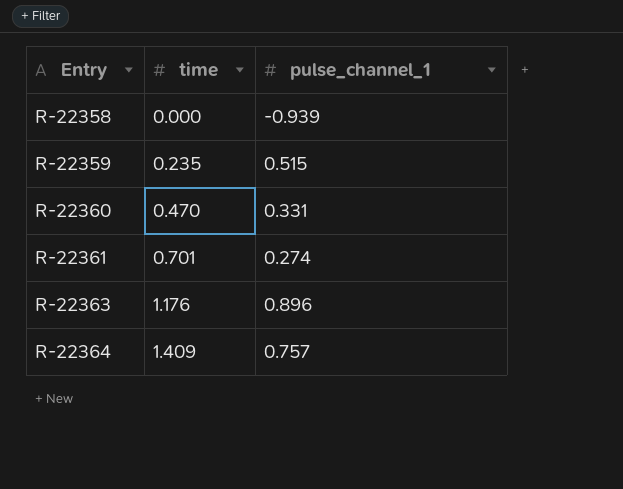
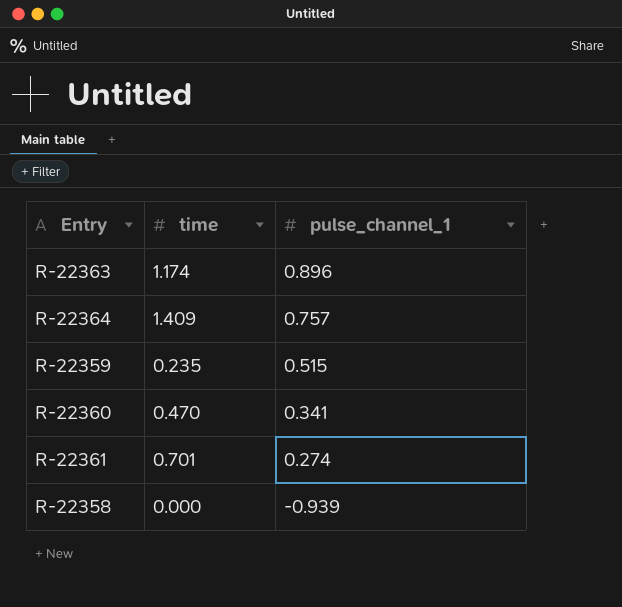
row order: Entry ascending -> pulse_channel_1 descending
R-22363 | time: 1.176 -> 1.174
R-22360 | pulse_channel_1: 0.331 -> 0.341

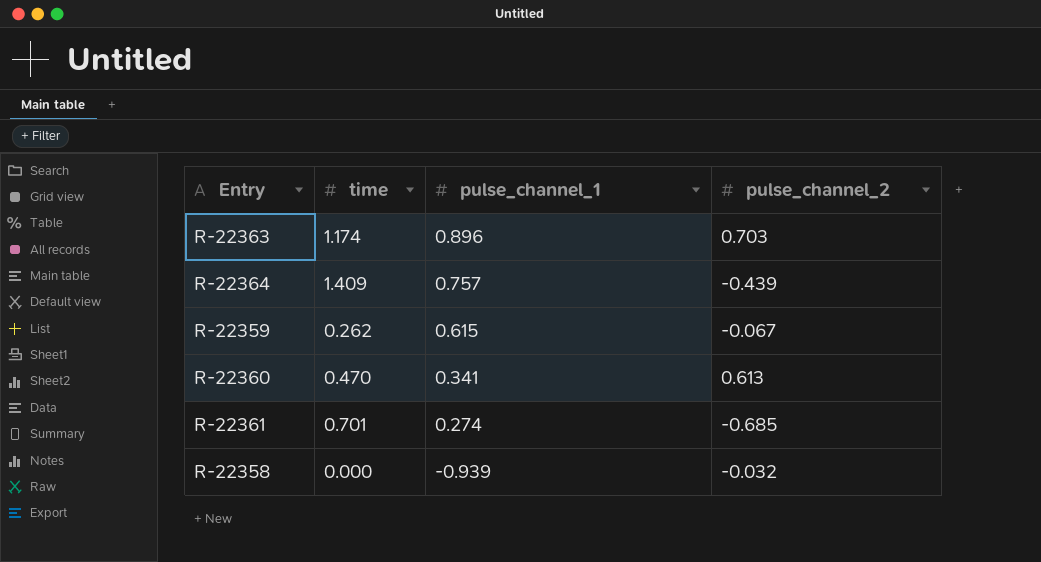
column pulse_channel_2 | position: none -> 4
R-22359 | time: 0.235 -> 0.262
R-22359 | pulse_channel_1: 0.515 -> 0.615

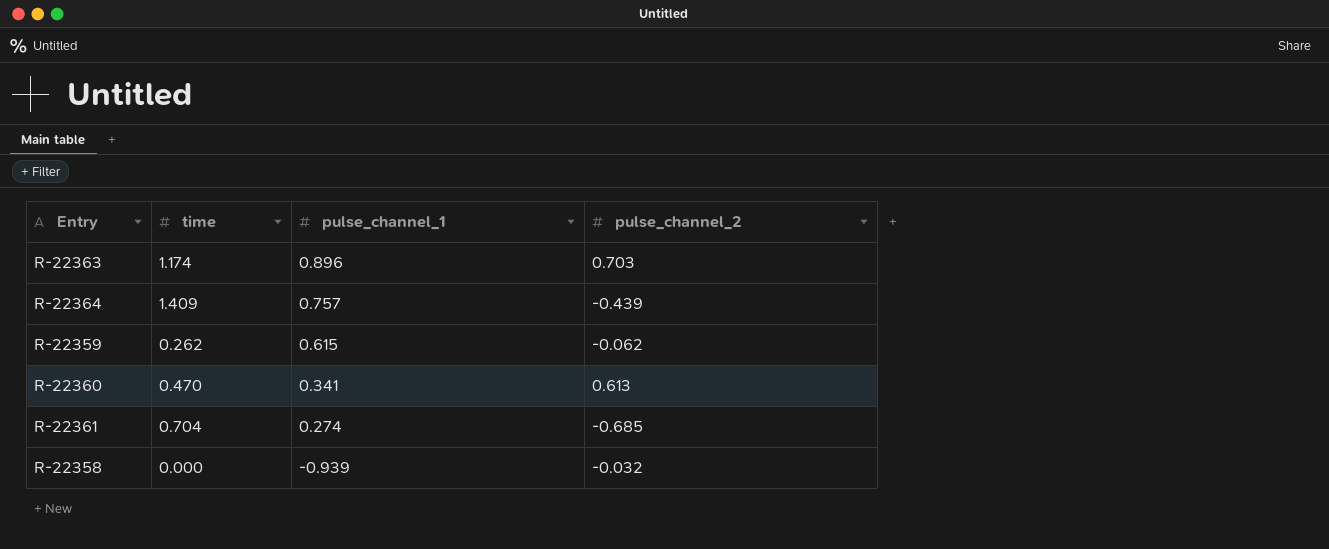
R-22359 | pulse_channel_2: -0.067 -> -0.062
R-22361 | time: 0.701 -> 0.704

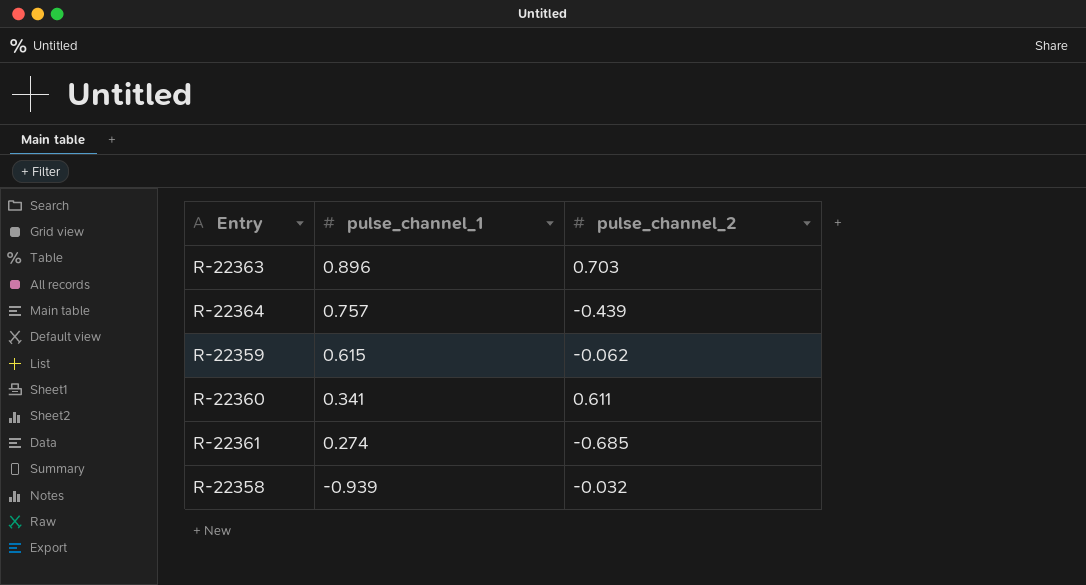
column time | position: 2 -> none
R-22360 | pulse_channel_2: 0.613 -> 0.611

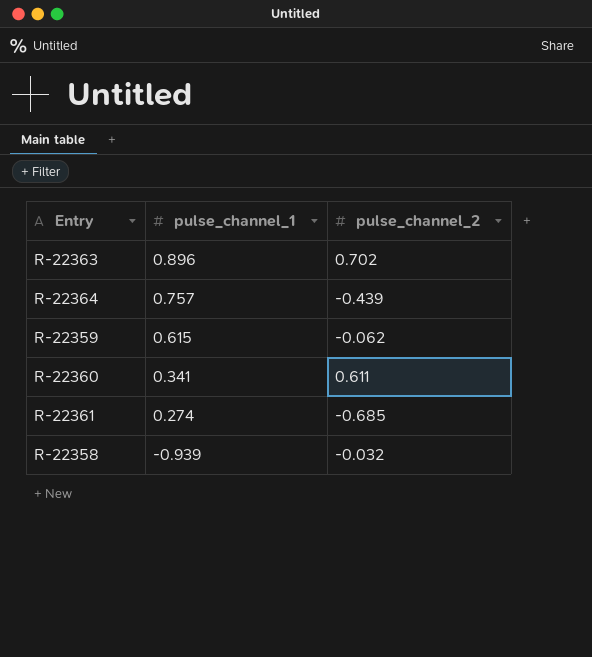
R-22363 | pulse_channel_2: 0.703 -> 0.702

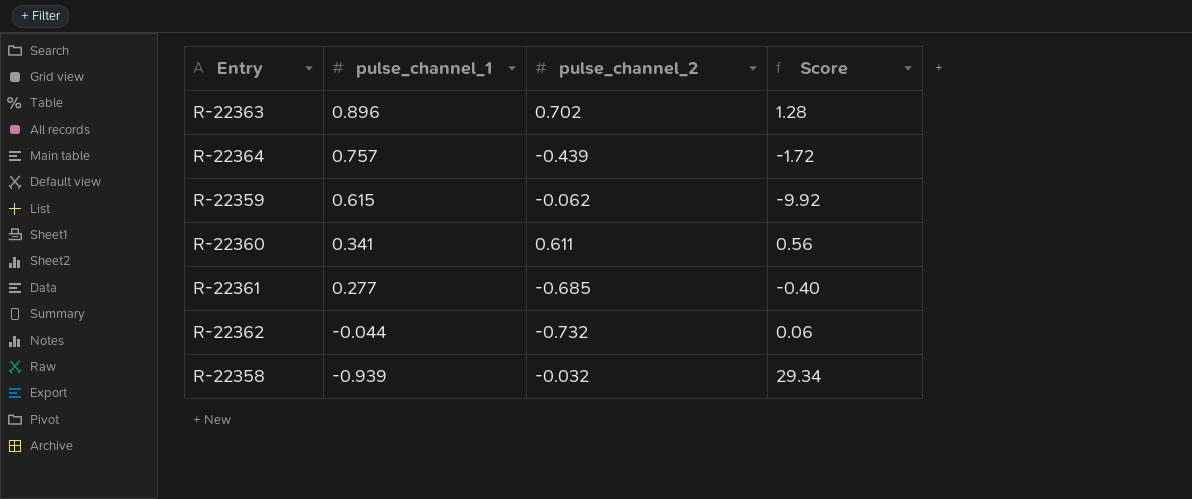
column Score | formula: none -> [pulse_channel_1] / [pulse_channel_2]
R-22361 | pulse_channel_1: 0.274 -> 0.277
row R-22362: none -> -0.044 | -0.732 | 0.06

